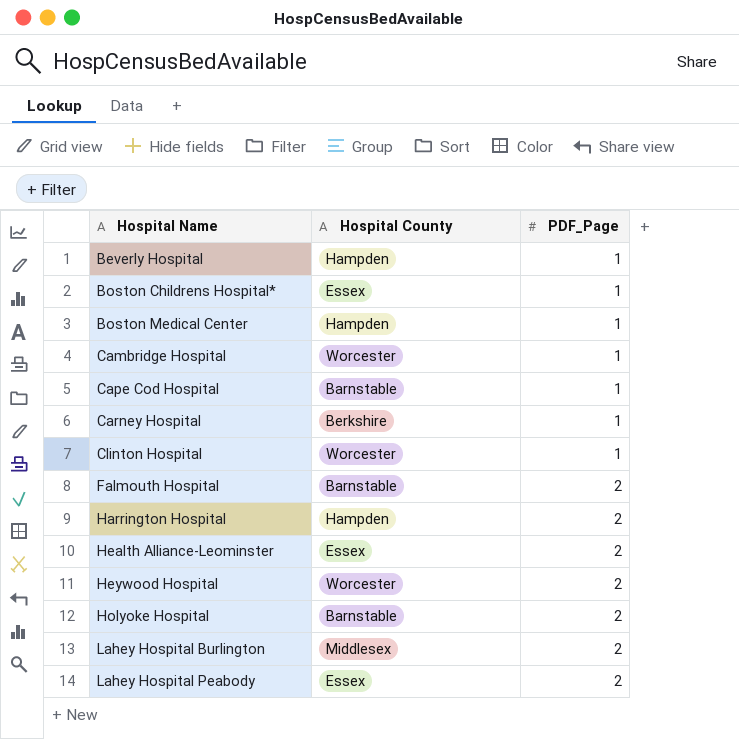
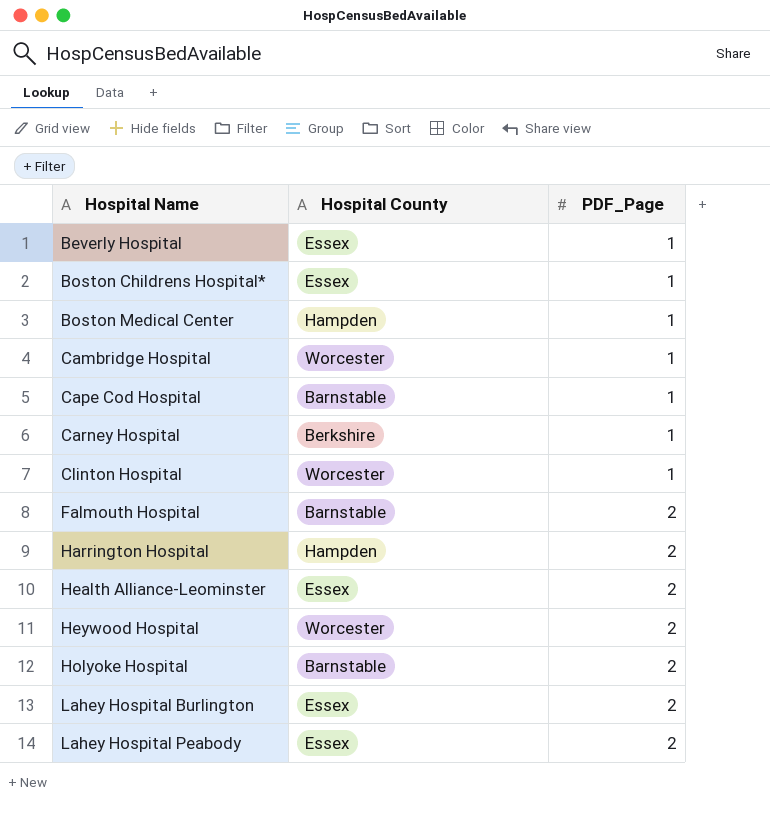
Beverly Hospital | Hospital County: Hampden -> Essex
Lahey Hospital Burlington | Hospital County: Middlesex -> Essex

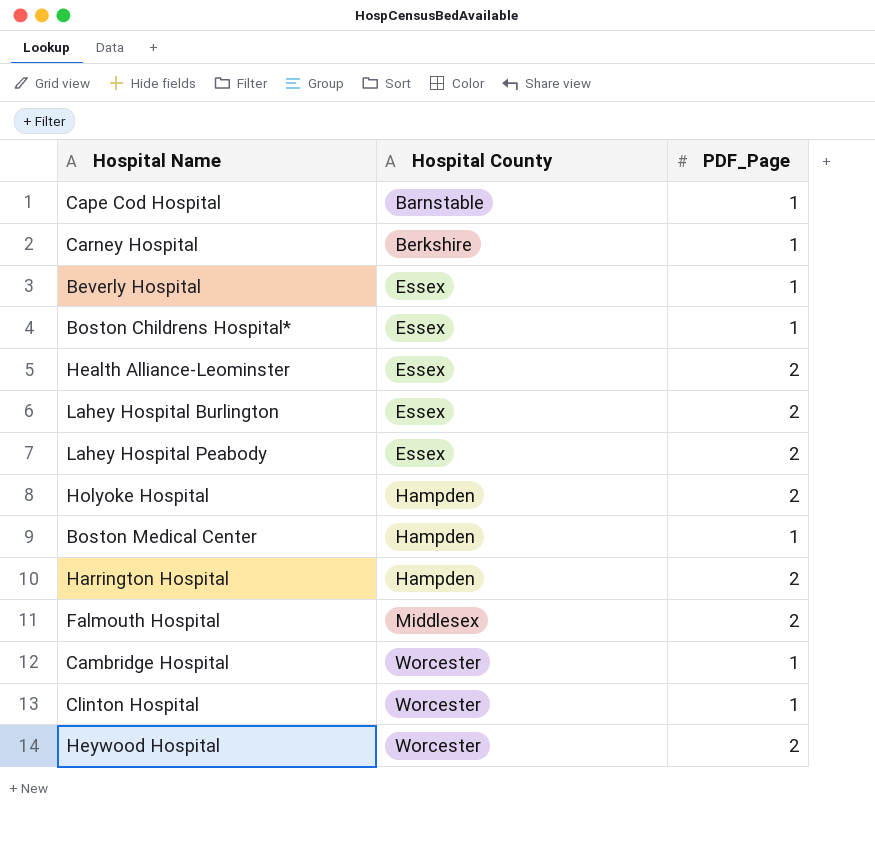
row order: Hospital Name ascending -> Hospital County ascending
Holyoke Hospital | Hospital County: Barnstable -> Hampden
Falmouth Hospital | Hospital County: Barnstable -> Middlesex

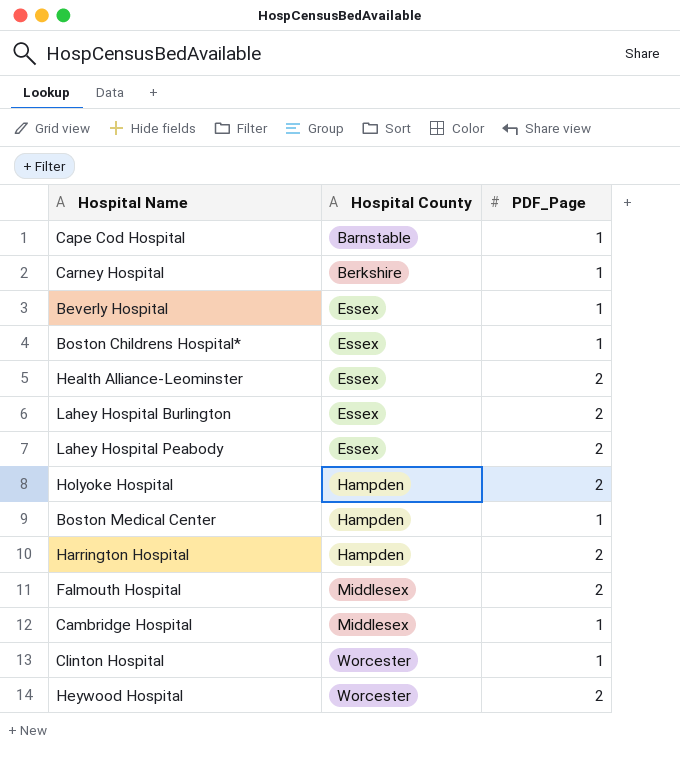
Cambridge Hospital | Hospital County: Worcester -> Middlesex

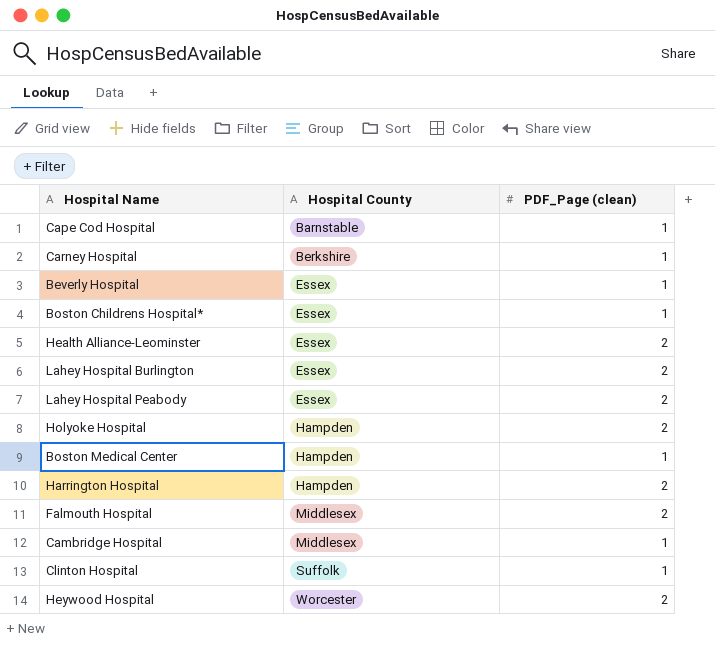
column name: PDF_Page -> PDF_Page (clean)
Clinton Hospital | Hospital County: Worcester -> Suffolk

